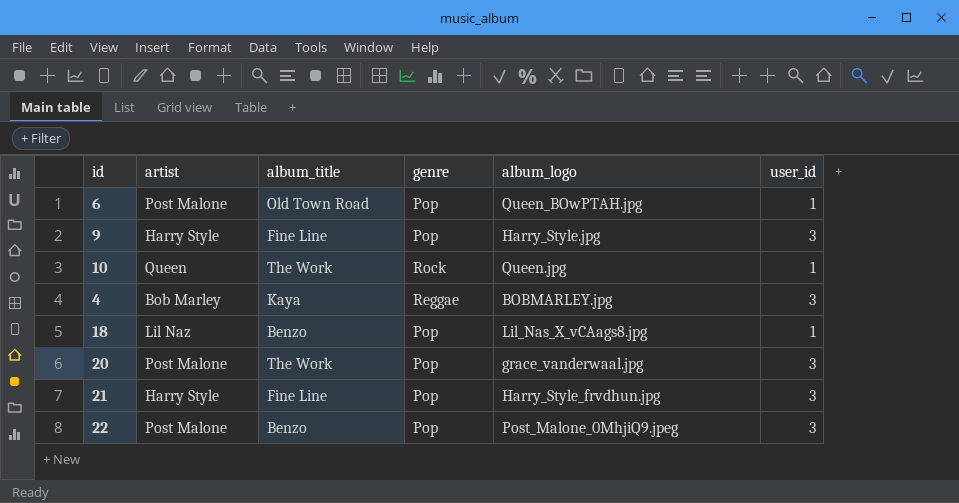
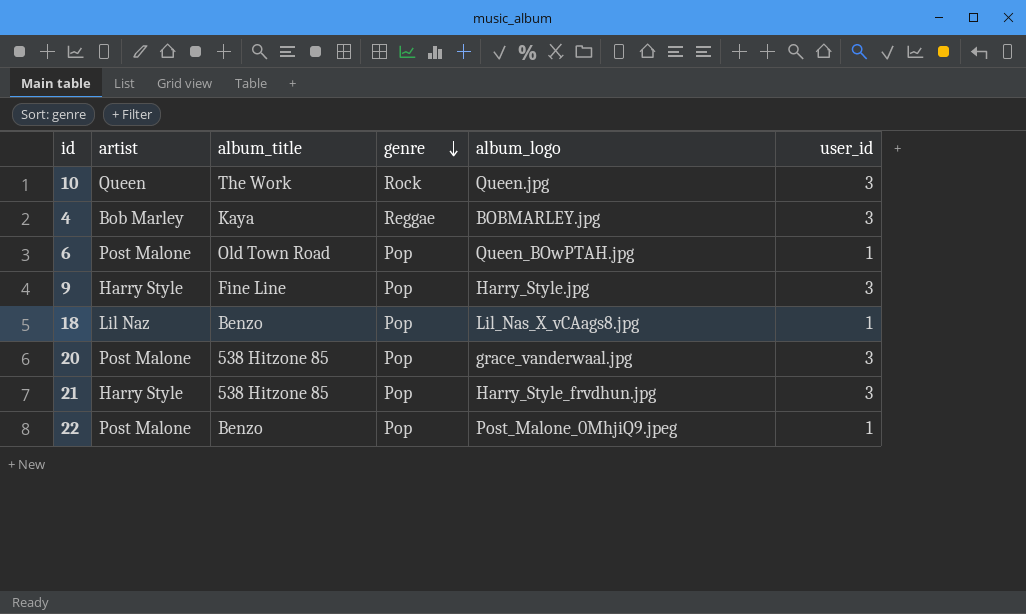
row order: none -> genre descending
10 | user_id: 1 -> 3
20 | album_title: The Work -> 538 Hitzone 85
21 | album_title: Fine Line -> 538 Hitzone 85
22 | user_id: 3 -> 1

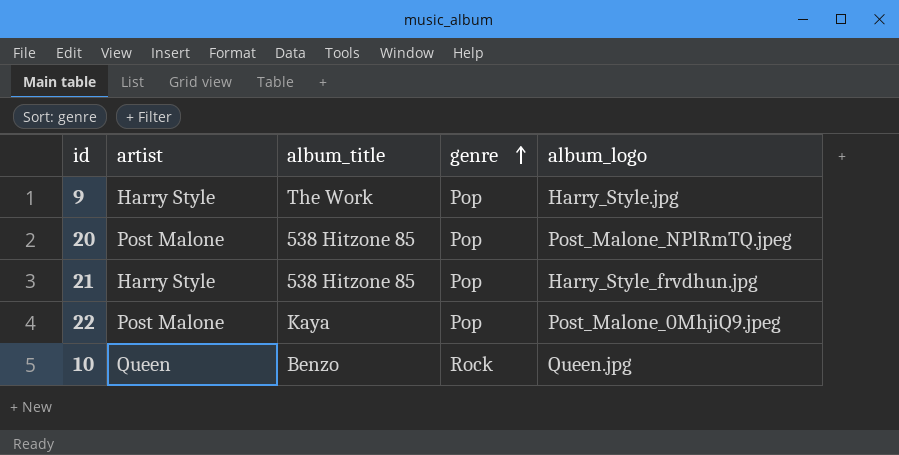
row order: genre descending -> genre ascending
column user_id | position: 6 -> none
row 4: Bob Marley | Kaya | Reggae | BOBMARLEY.jpg | 3 -> none
row 6: Post Malone | Old Town Road | Pop | Queen_BOwPTAH.jpg | 1 -> none
row 18: Lil Naz | Benzo | Pop | Lil_Nas_X_vCAags8.jpg | 1 -> none
9 | album_title: Fine Line -> The Work
20 | album_logo: grace_vanderwaal.jpg -> Post_Malone_NPlRmTQ.jpeg
22 | album_title: Benzo -> Kaya
10 | album_title: The Work -> Benzo

